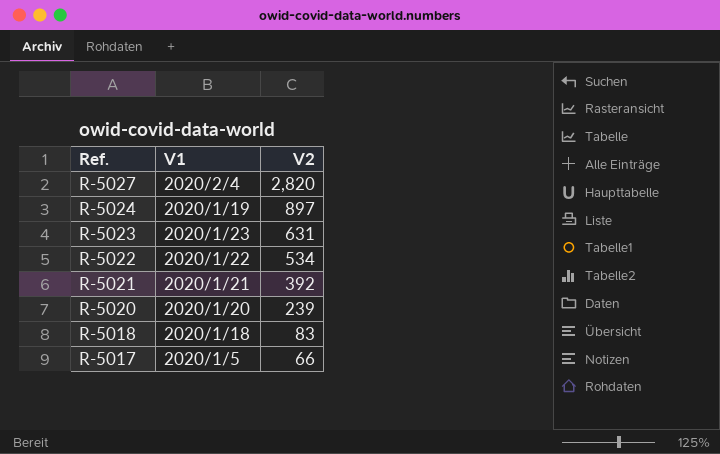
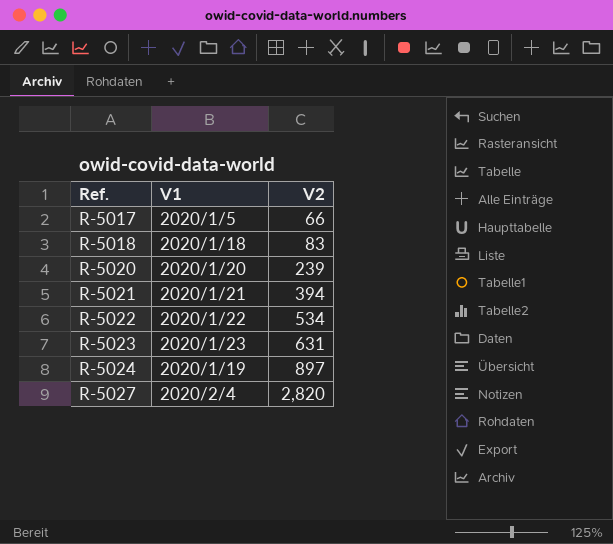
row order: Ref. descending -> Ref. ascending
R-5021 | V2: 392 -> 394

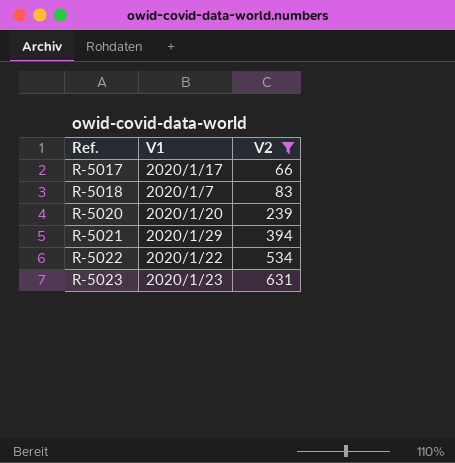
filter: none -> V2 <= 631
R-5017 | V1: 2020/1/5 -> 2020/1/17
R-5018 | V1: 2020/1/18 -> 2020/1/7
R-5021 | V1: 2020/1/21 -> 2020/1/29

